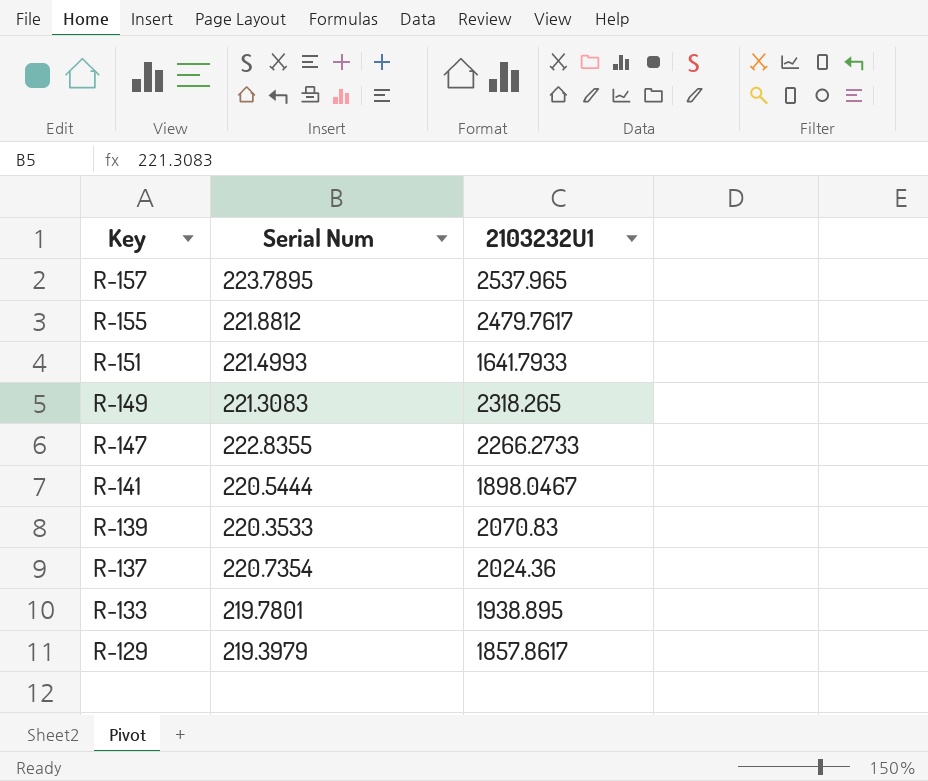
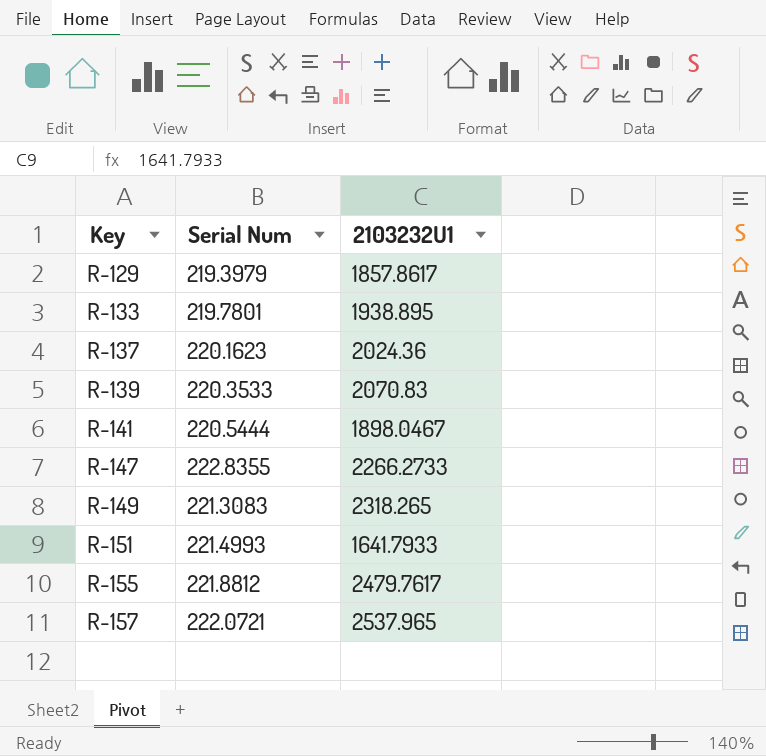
row order: Key descending -> Key ascending
R-137 | Serial Num: 220.7354 -> 220.1623
R-157 | Serial Num: 223.7895 -> 222.0721

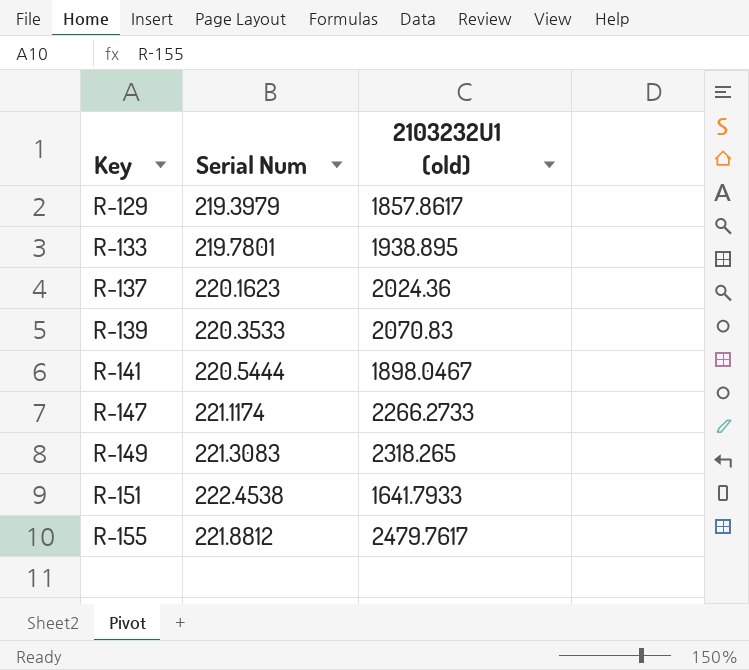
column name: 2103232U1 -> 2103232U1 (old)
row R-157: 222.0721 | 2537.965 -> none
R-147 | Serial Num: 222.8355 -> 221.1174
R-151 | Serial Num: 221.4993 -> 222.4538

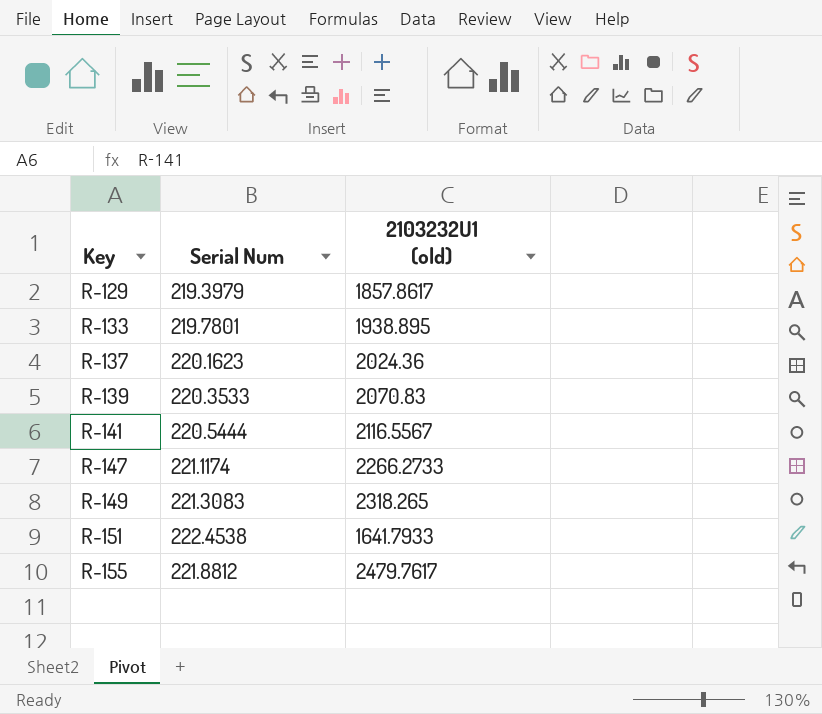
R-141 | 2103232U1 (old): 1898.0467 -> 2116.5567

